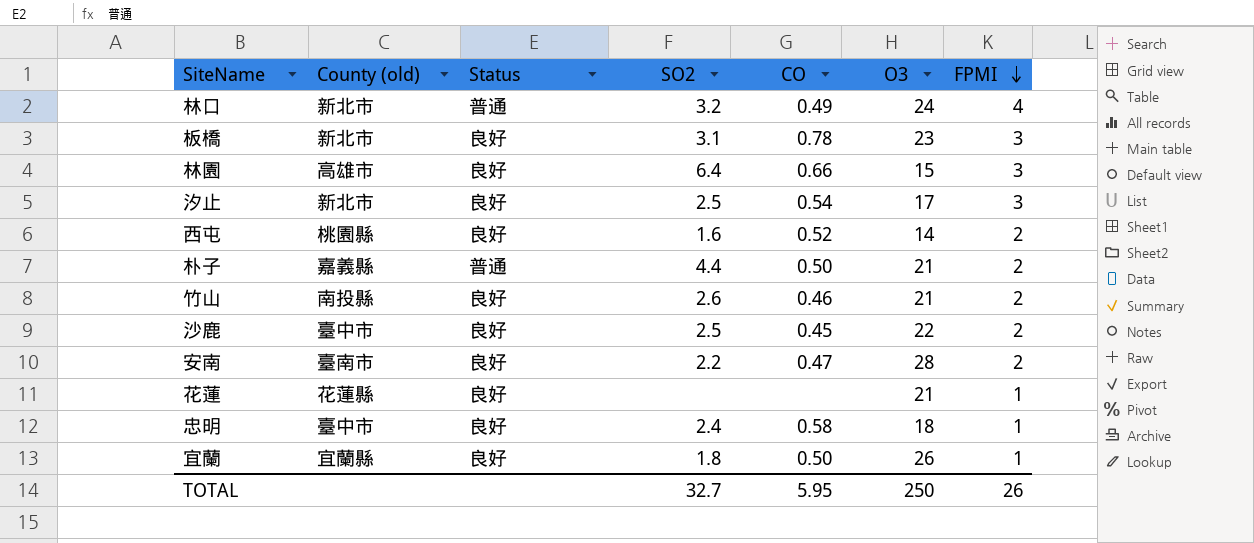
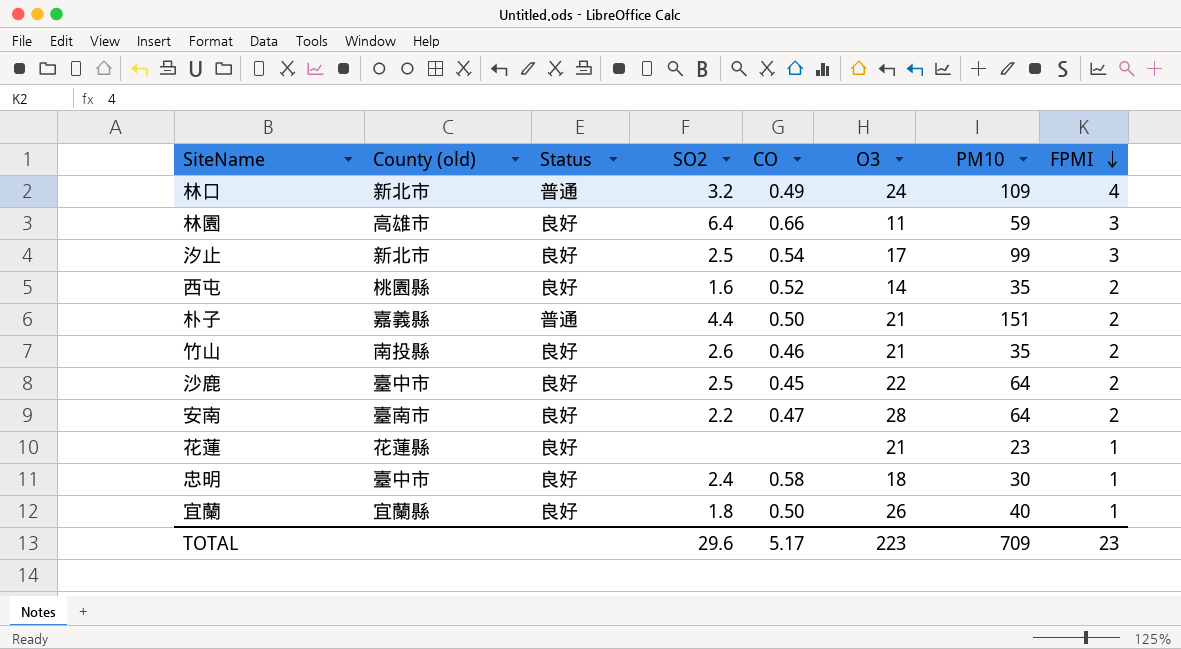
column PM10 | position: none -> 7
row 板橋: 新北市 | 良好 | 3.1 | 0.78 | 23 | 3 -> none
林園 | O3: 15 -> 11
TOTAL | SO2: 32.7 -> 29.6
TOTAL | CO: 5.95 -> 5.17
TOTAL | O3: 250 -> 223
TOTAL | FPMI: 26 -> 23

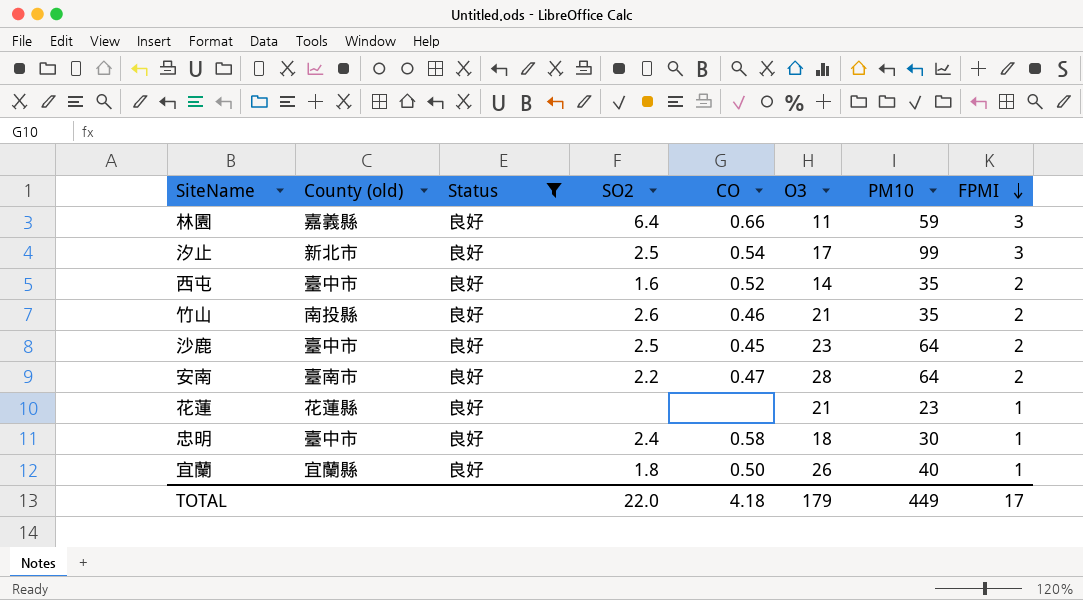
filter: none -> Status = 良好
林園 | County (old): 高雄市 -> 嘉義縣
西屯 | County (old): 桃園縣 -> 臺中市
沙鹿 | O3: 22 -> 23
TOTAL | SO2: 29.6 -> 22.0
TOTAL | CO: 5.17 -> 4.18
TOTAL | O3: 223 -> 179
TOTAL | PM10: 709 -> 449
TOTAL | FPMI: 23 -> 17

